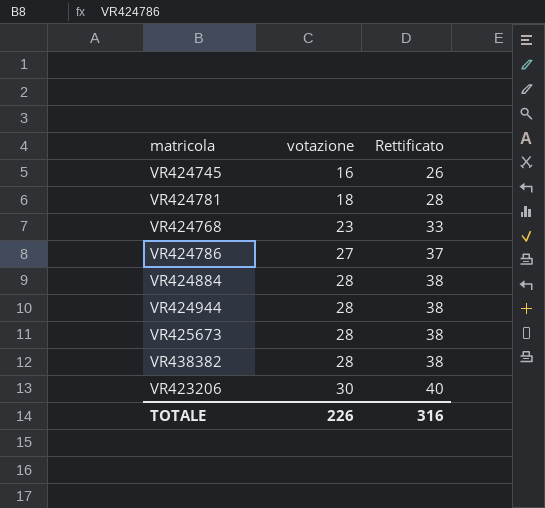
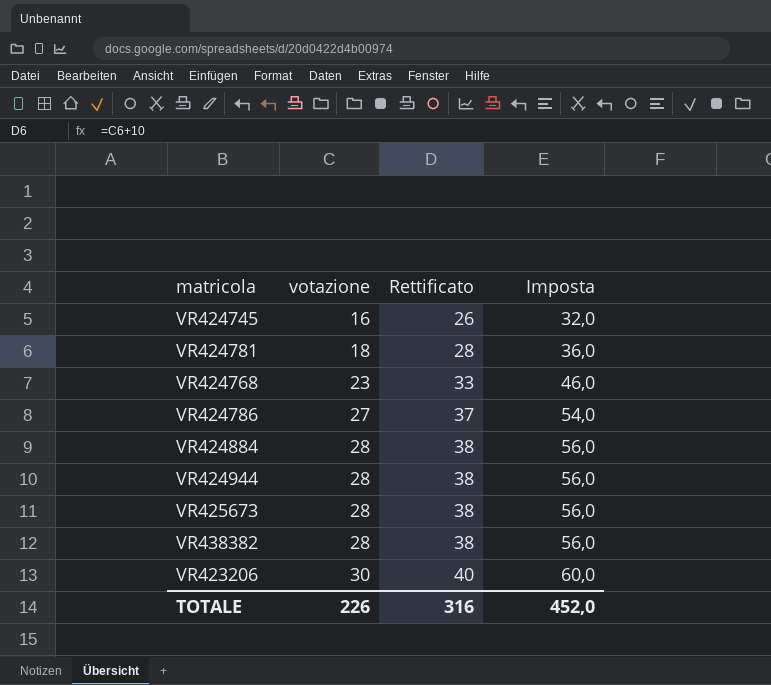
column Imposta | formula: none -> [votazione] * 2

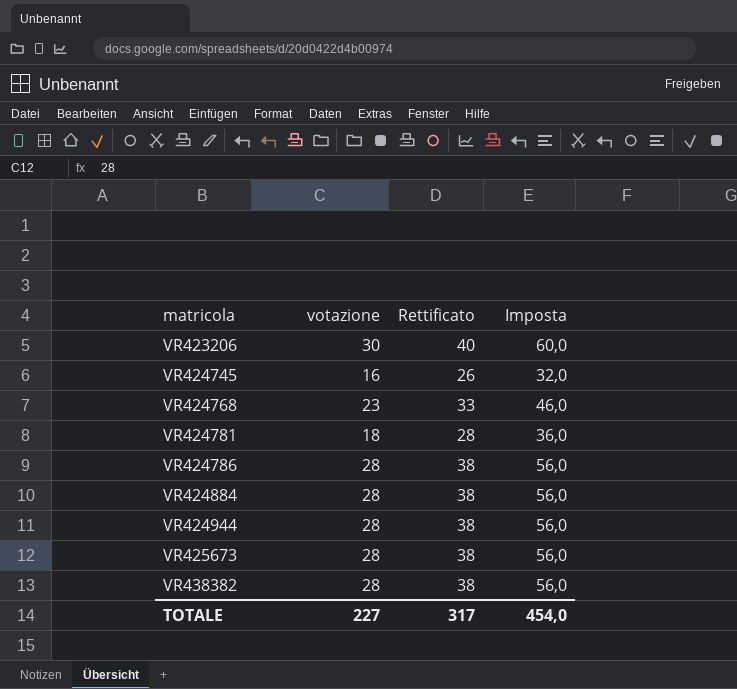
row order: votazione ascending -> matricola ascending
VR424786 | votazione: 27 -> 28
VR424786 | Rettificato: 37 -> 38
VR424786 | Imposta: 54,0 -> 56,0
TOTALE | votazione: 226 -> 227
TOTALE | Rettificato: 316 -> 317
TOTALE | Imposta: 452,0 -> 454,0

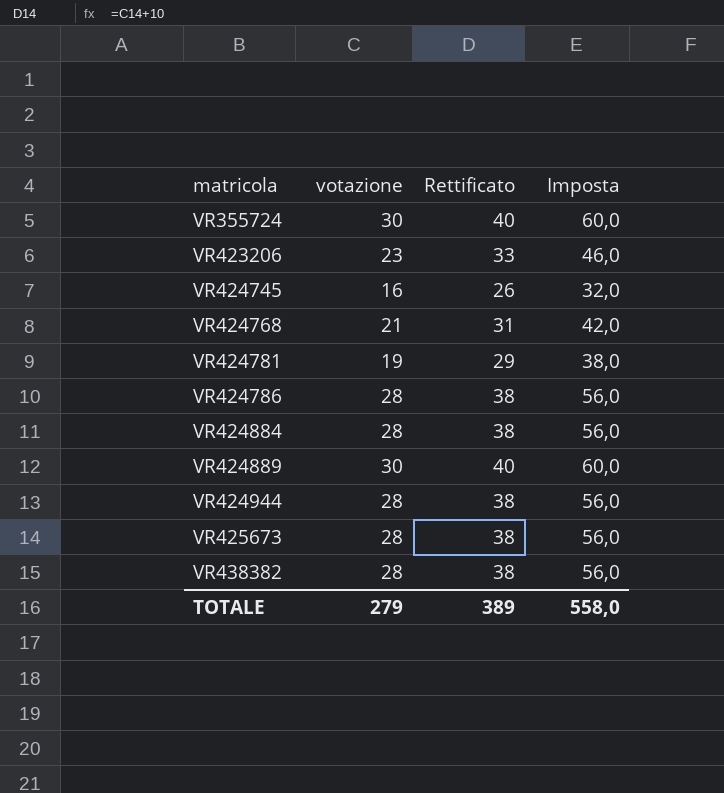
row VR355724: none -> 30 | 40 | 60,0
VR423206 | votazione: 30 -> 23
VR423206 | Rettificato: 40 -> 33
VR423206 | Imposta: 60,0 -> 46,0
VR424768 | votazione: 23 -> 21
VR424768 | Rettificato: 33 -> 31
VR424768 | Imposta: 46,0 -> 42,0
VR424781 | votazione: 18 -> 19
VR424781 | Rettificato: 28 -> 29
VR424781 | Imposta: 36,0 -> 38,0
row VR424889: none -> 30 | 40 | 60,0
TOTALE | votazione: 227 -> 279
TOTALE | Rettificato: 317 -> 389
TOTALE | Imposta: 454,0 -> 558,0

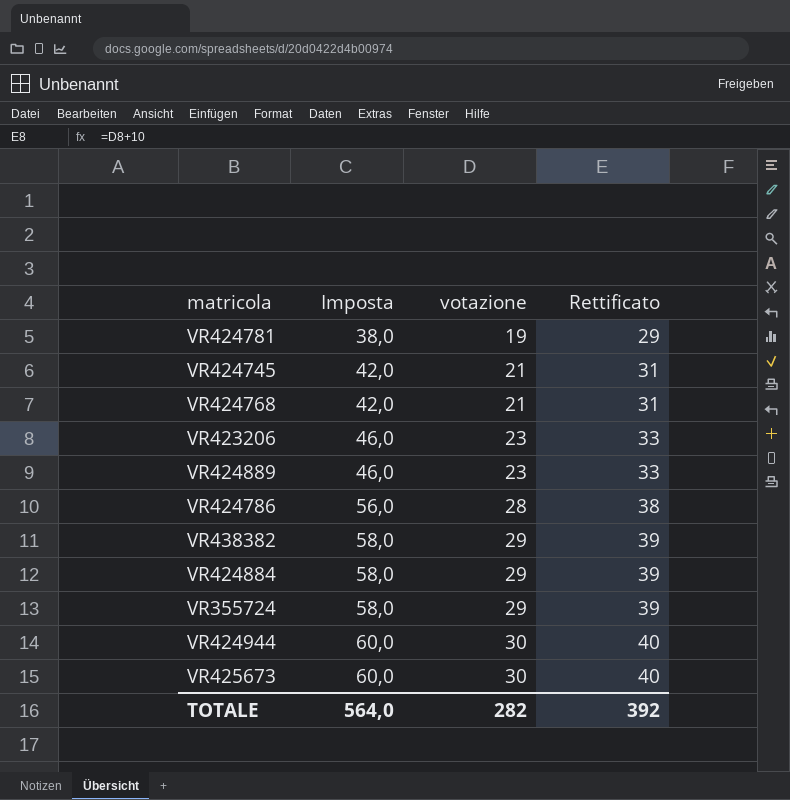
row order: matricola ascending -> Imposta ascending
column Imposta | position: 4 -> 2
VR424745 | Imposta: 32,0 -> 42,0
VR424745 | votazione: 16 -> 21
VR424745 | Rettificato: 26 -> 31
VR424889 | Imposta: 60,0 -> 46,0
VR424889 | votazione: 30 -> 23
VR424889 | Rettificato: 40 -> 33
VR438382 | Imposta: 56,0 -> 58,0
VR438382 | votazione: 28 -> 29
VR438382 | Rettificato: 38 -> 39
VR424884 | Imposta: 56,0 -> 58,0
VR424884 | votazione: 28 -> 29
VR424884 | Rettificato: 38 -> 39
VR355724 | Imposta: 60,0 -> 58,0
VR355724 | votazione: 30 -> 29
VR355724 | Rettificato: 40 -> 39
VR424944 | Imposta: 56,0 -> 60,0
VR424944 | votazione: 28 -> 30
VR424944 | Rettificato: 38 -> 40
VR425673 | Imposta: 56,0 -> 60,0
VR425673 | votazione: 28 -> 30
VR425673 | Rettificato: 38 -> 40
TOTALE | Imposta: 558,0 -> 564,0
TOTALE | votazione: 279 -> 282
TOTALE | Rettificato: 389 -> 392

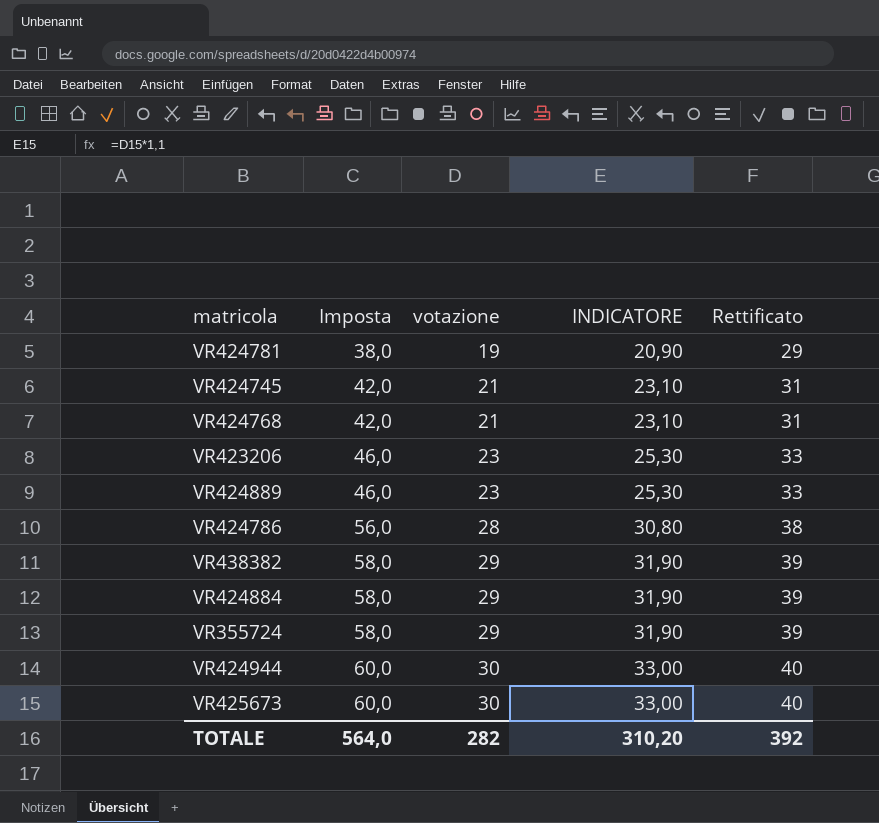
column INDICATORE | formula: none -> [votazione] * 1,1

